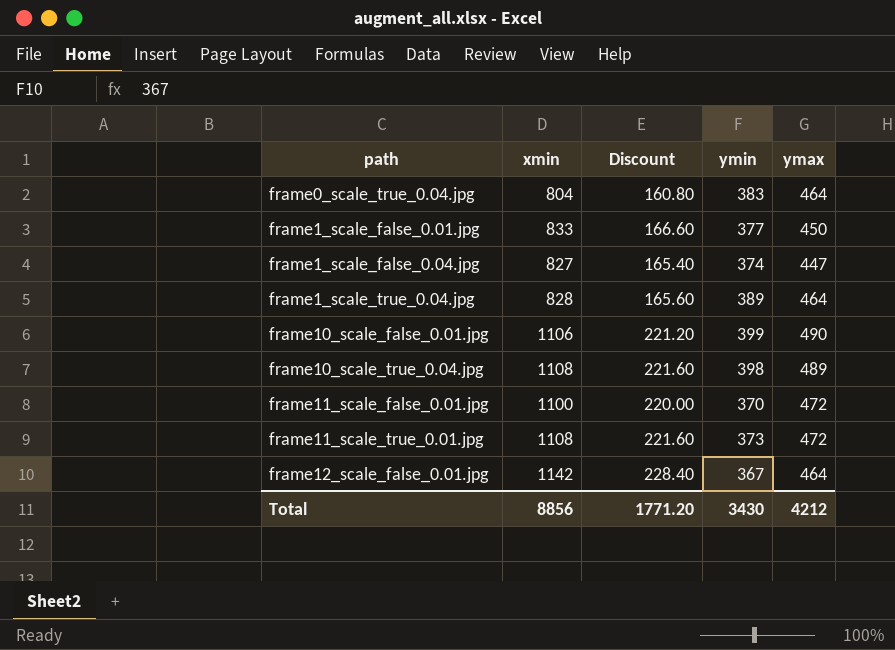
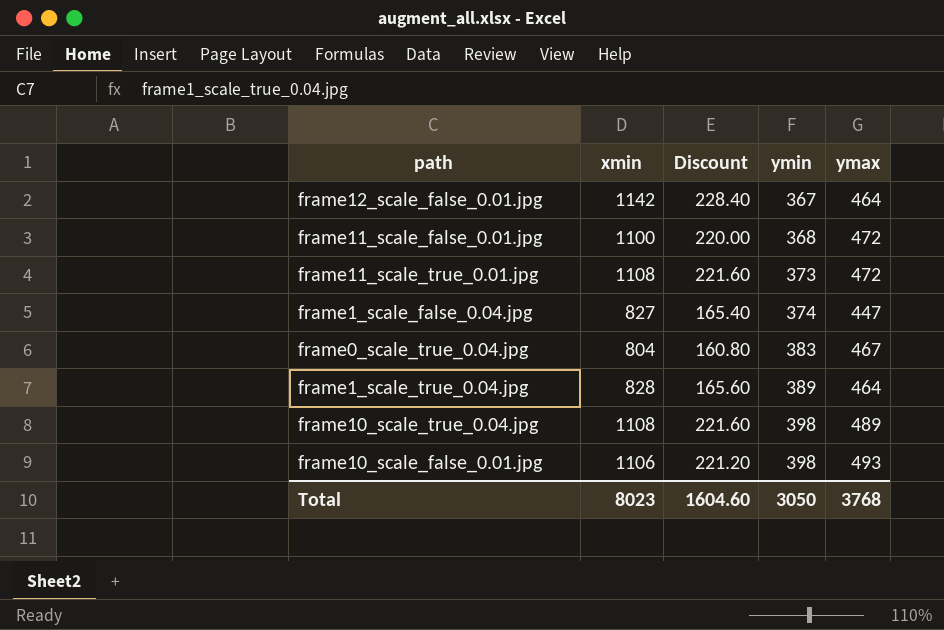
row order: path ascending -> ymin ascending
row frame1_scale_false_0.01.jpg: 833 | 166.60 | 377 | 450 -> none
frame11_scale_false_0.01.jpg | ymin: 370 -> 368
frame0_scale_true_0.04.jpg | ymax: 464 -> 467
frame10_scale_false_0.01.jpg | ymin: 399 -> 398
frame10_scale_false_0.01.jpg | ymax: 490 -> 493
Total | xmin: 8856 -> 8023
Total | Discount: 1771.20 -> 1604.60
Total | ymin: 3430 -> 3050
Total | ymax: 4212 -> 3768

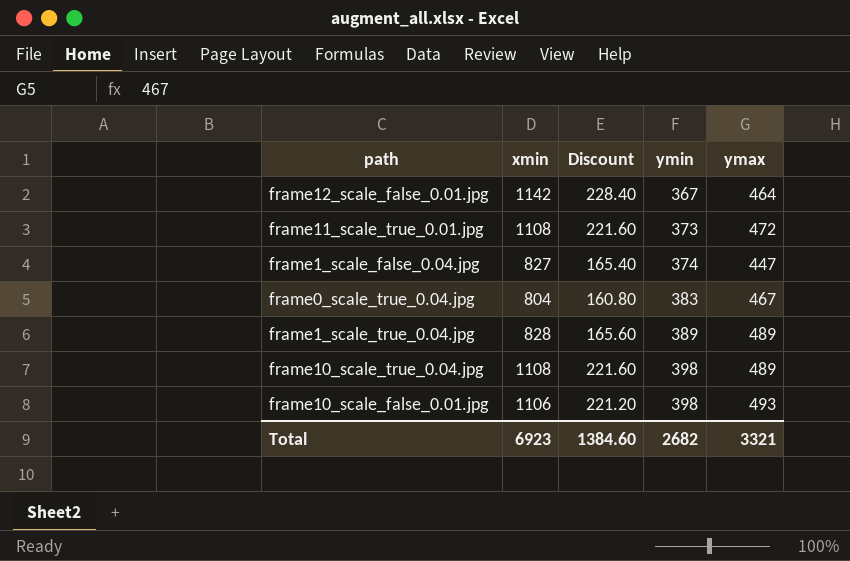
row frame11_scale_false_0.01.jpg: 1100 | 220.00 | 368 | 472 -> none
frame1_scale_true_0.04.jpg | ymax: 464 -> 489
Total | xmin: 8023 -> 6923
Total | Discount: 1604.60 -> 1384.60
Total | ymin: 3050 -> 2682
Total | ymax: 3768 -> 3321

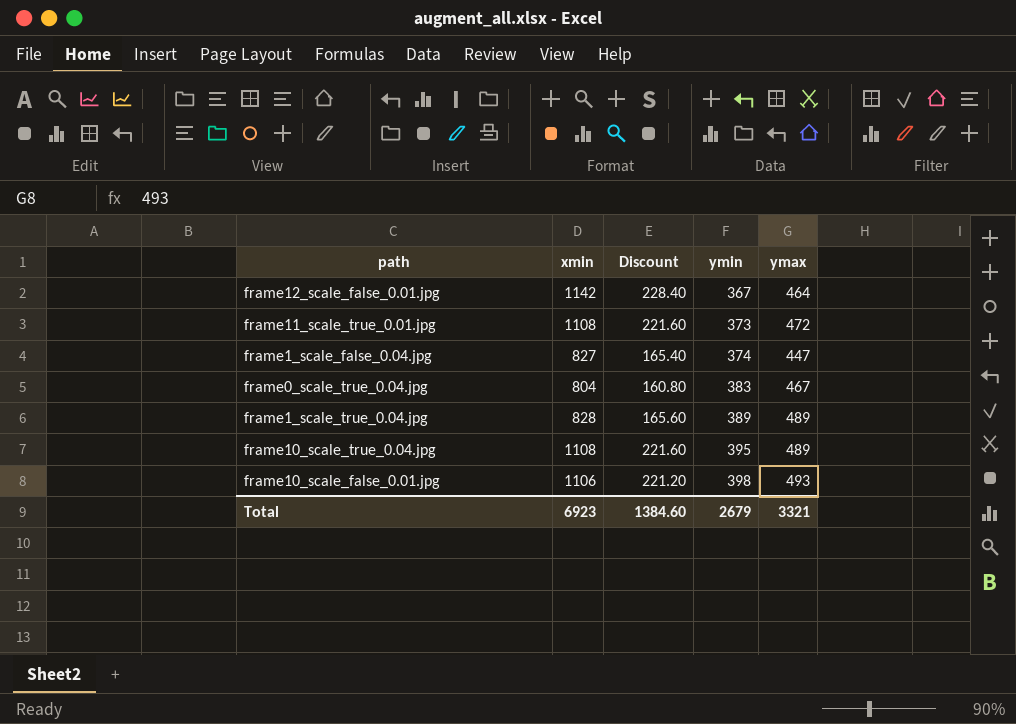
frame10_scale_true_0.04.jpg | ymin: 398 -> 395
Total | ymin: 2682 -> 2679

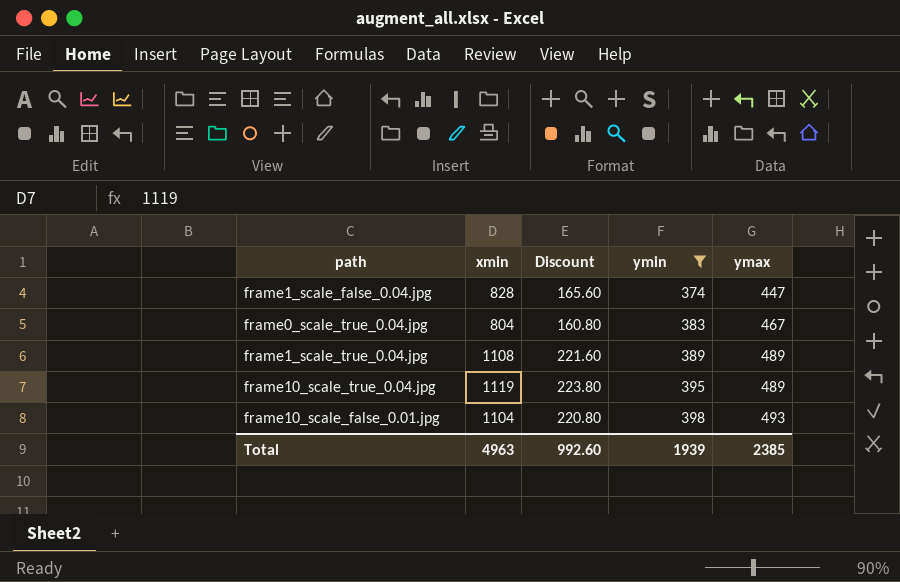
filter: none -> ymin >= 374
frame1_scale_false_0.04.jpg | xmin: 827 -> 828
frame1_scale_false_0.04.jpg | Discount: 165.40 -> 165.60
frame1_scale_true_0.04.jpg | xmin: 828 -> 1108
frame1_scale_true_0.04.jpg | Discount: 165.60 -> 221.60
frame10_scale_true_0.04.jpg | xmin: 1108 -> 1119
frame10_scale_true_0.04.jpg | Discount: 221.60 -> 223.80
frame10_scale_false_0.01.jpg | xmin: 1106 -> 1104
frame10_scale_false_0.01.jpg | Discount: 221.20 -> 220.80
Total | xmin: 6923 -> 4963
Total | Discount: 1384.60 -> 992.60
Total | ymin: 2679 -> 1939
Total | ymax: 3321 -> 2385

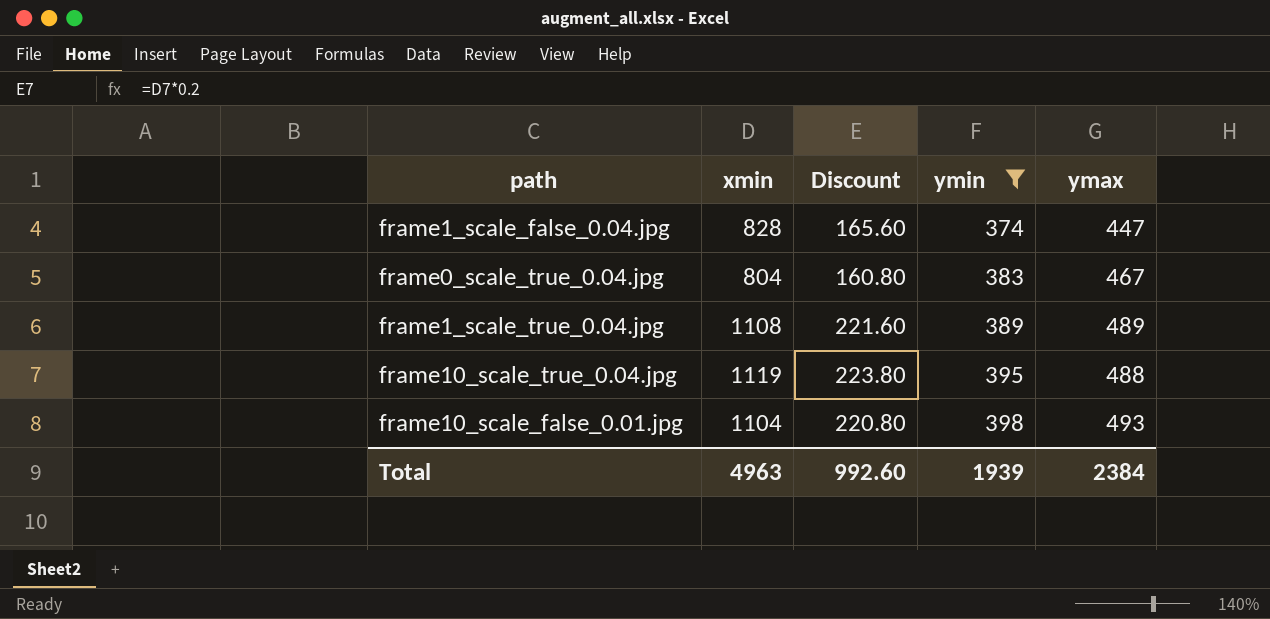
frame10_scale_true_0.04.jpg | ymax: 489 -> 488
Total | ymax: 2385 -> 2384

